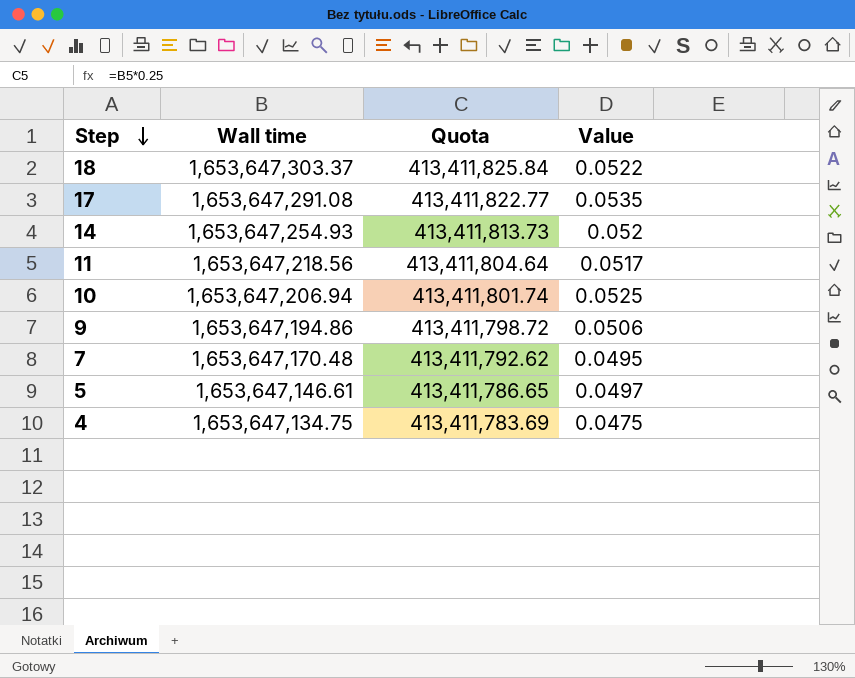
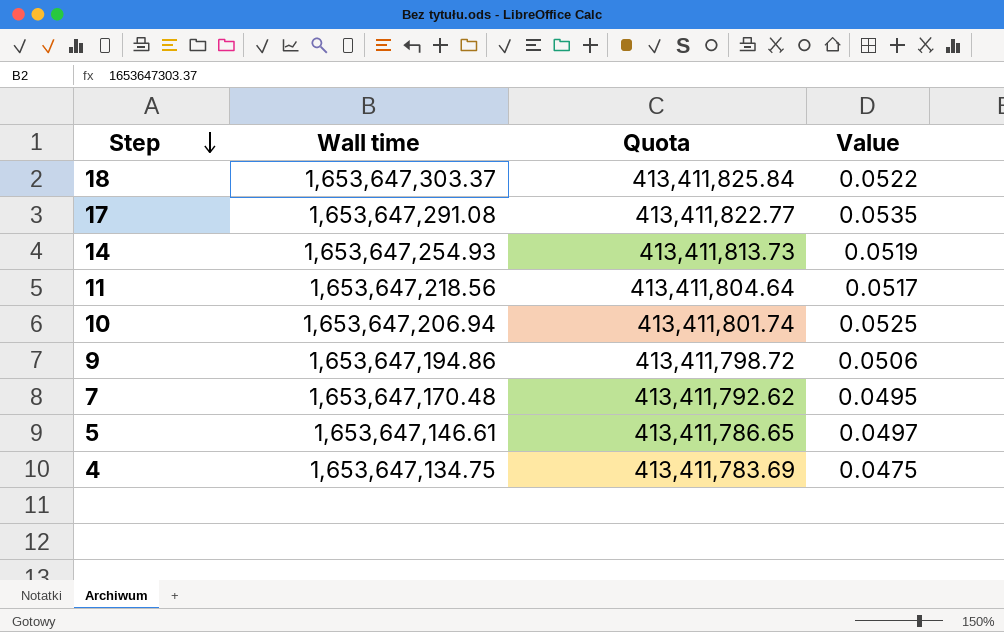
14 | Value: 0.052 -> 0.0519

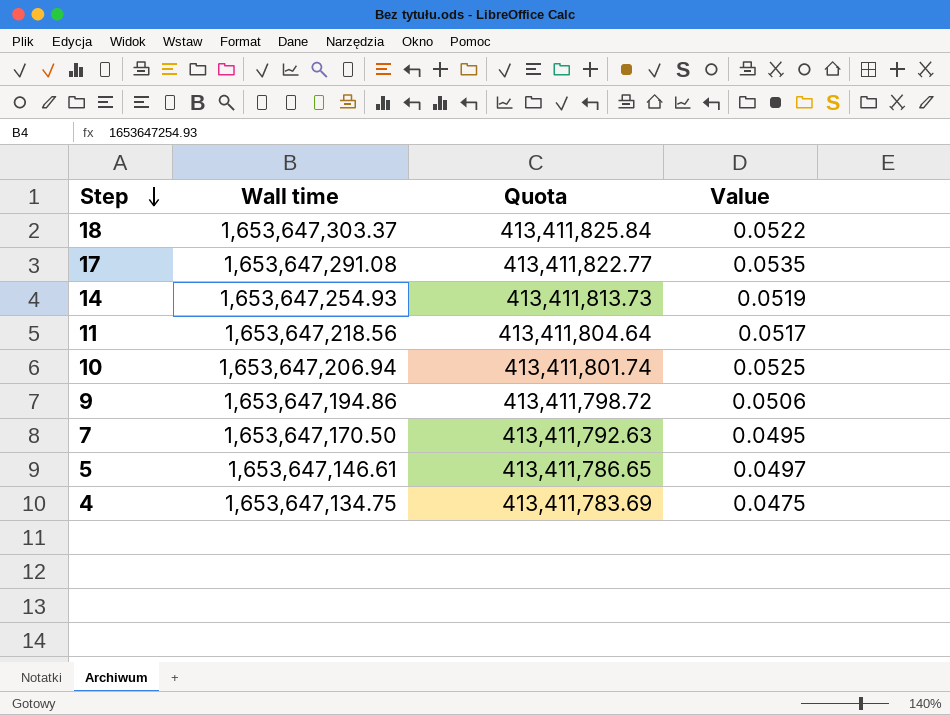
7 | Wall time: 1,653,647,170.48 -> 1,653,647,170.50
7 | Quota: 413,411,792.62 -> 413,411,792.63

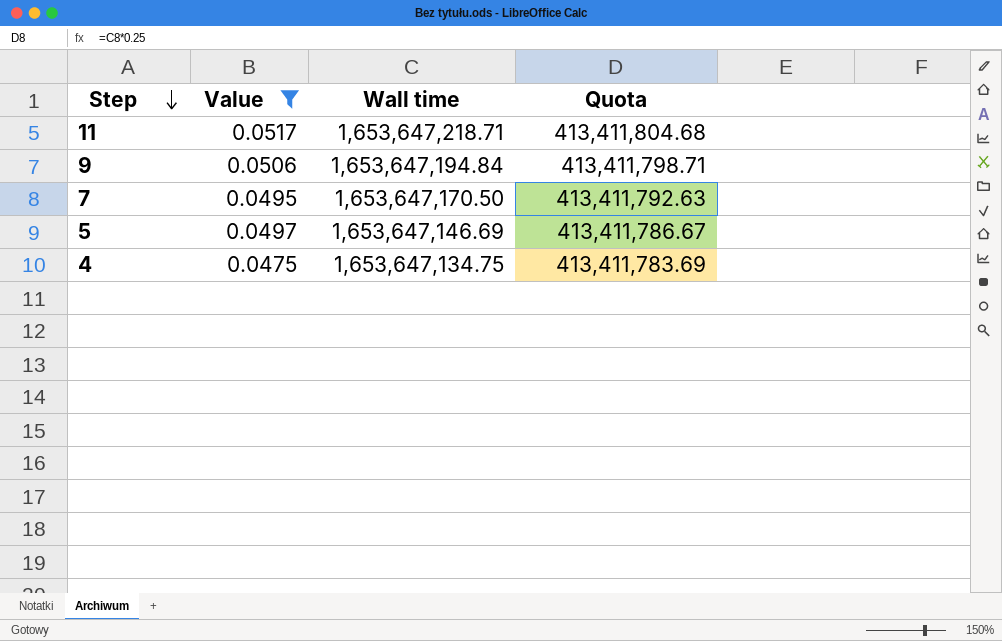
filter: none -> Value <= 0.0517
column Value | position: 4 -> 2
11 | Wall time: 1,653,647,218.56 -> 1,653,647,218.71
11 | Quota: 413,411,804.64 -> 413,411,804.68
9 | Wall time: 1,653,647,194.86 -> 1,653,647,194.84
9 | Quota: 413,411,798.72 -> 413,411,798.71
5 | Wall time: 1,653,647,146.61 -> 1,653,647,146.69
5 | Quota: 413,411,786.65 -> 413,411,786.67

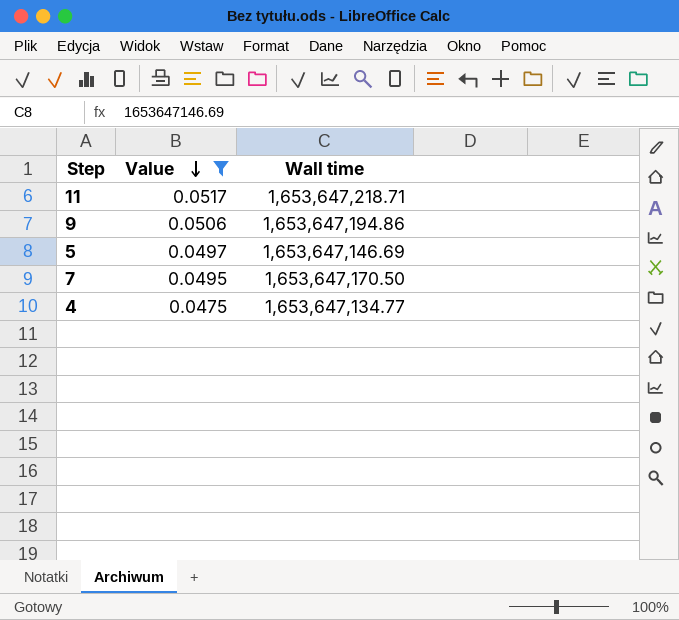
row order: Step descending -> Value descending
column Quota | formula: [Wall time] * 0.25 -> none
9 | Wall time: 1,653,647,194.84 -> 1,653,647,194.86
4 | Wall time: 1,653,647,134.75 -> 1,653,647,134.77

